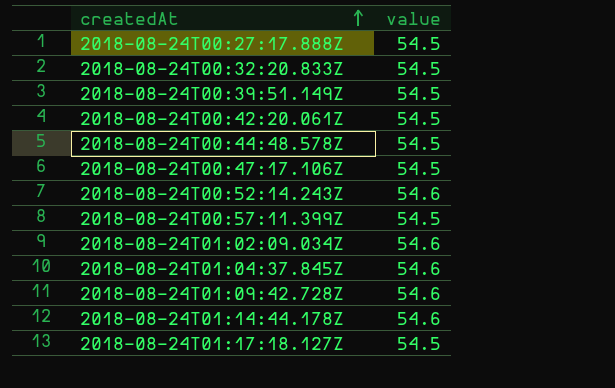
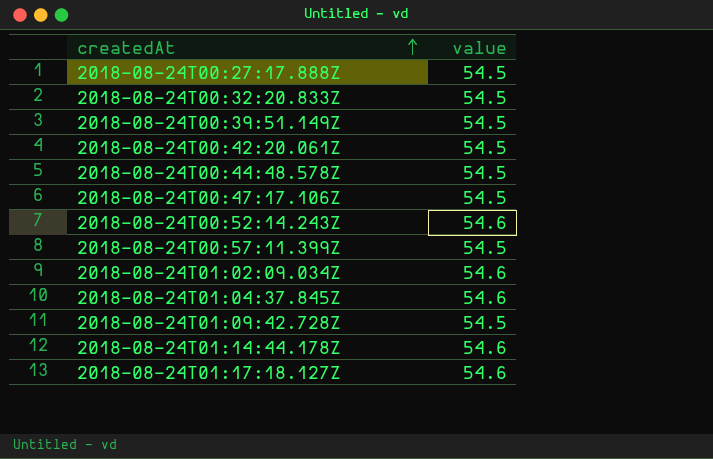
2018-08-24T01:09:42.728Z | value: 54.6 -> 54.5
2018-08-24T01:17:18.127Z | value: 54.5 -> 54.6

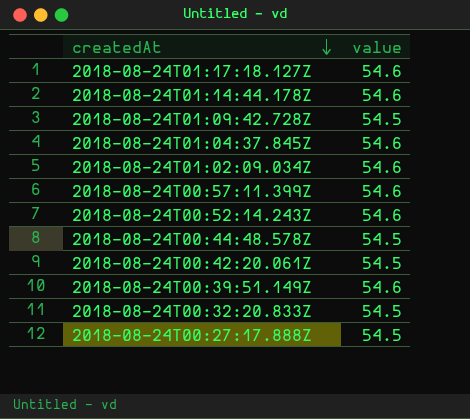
row order: createdAt ascending -> createdAt descending
row 2018-08-24T00:47:17.106Z: 54.5 -> none
2018-08-24T00:57:11.399Z | value: 54.5 -> 54.6
2018-08-24T00:39:51.149Z | value: 54.5 -> 54.6

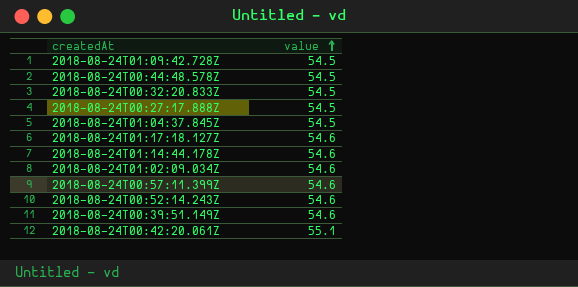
row order: createdAt descending -> value ascending
2018-08-24T01:04:37.845Z | value: 54.6 -> 54.5
2018-08-24T00:42:20.061Z | value: 54.5 -> 55.1

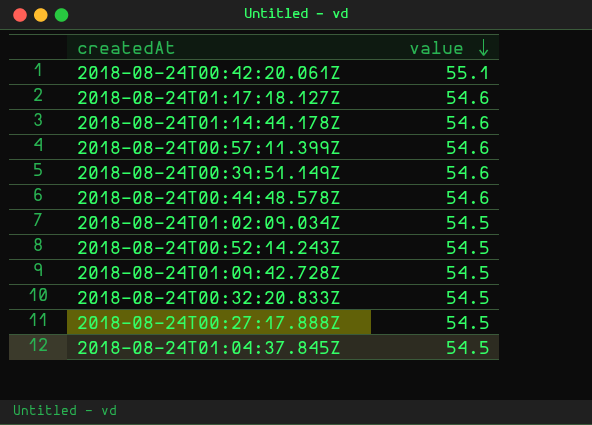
row order: value ascending -> value descending
2018-08-24T00:44:48.578Z | value: 54.5 -> 54.6
2018-08-24T01:02:09.034Z | value: 54.6 -> 54.5
2018-08-24T00:52:14.243Z | value: 54.6 -> 54.5

